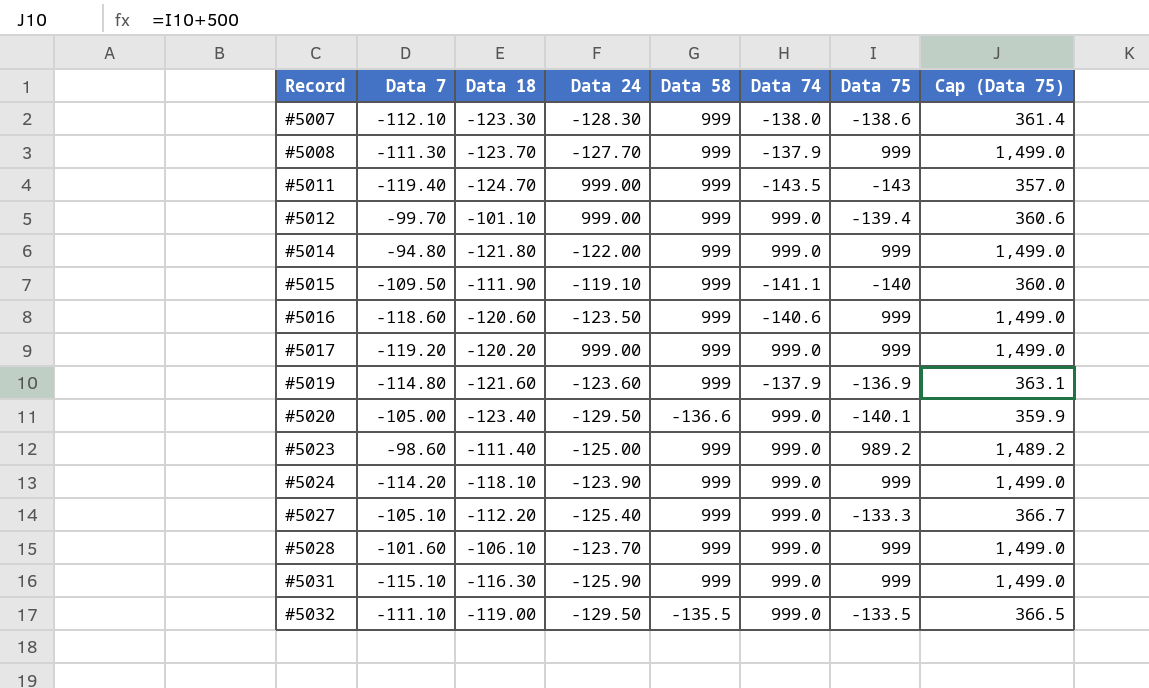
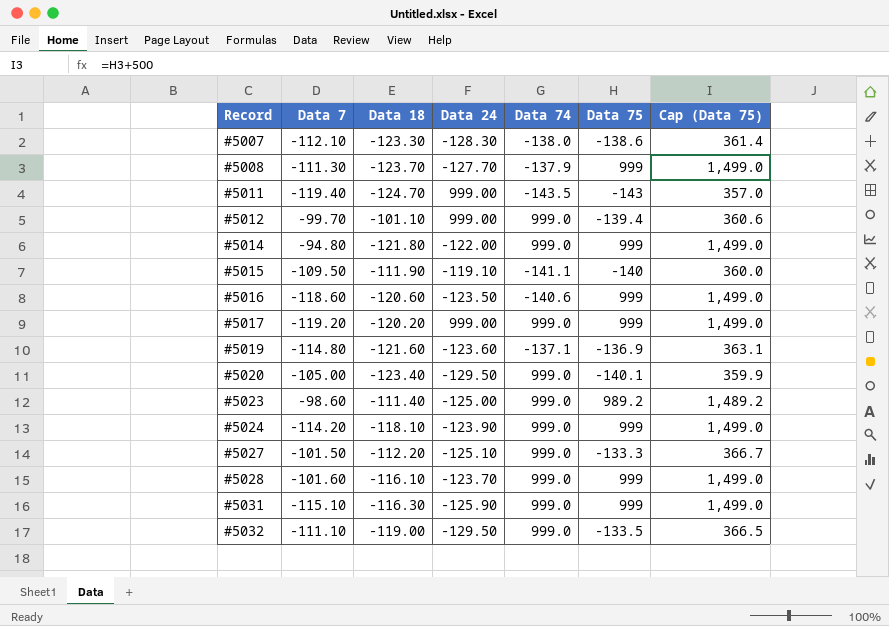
column Data 58 | position: 5 -> none
#5019 | Data 74: -137.9 -> -137.1
#5027 | Data 7: -105.10 -> -101.50
#5027 | Data 24: -125.40 -> -125.10
#5028 | Data 18: -106.10 -> -116.10

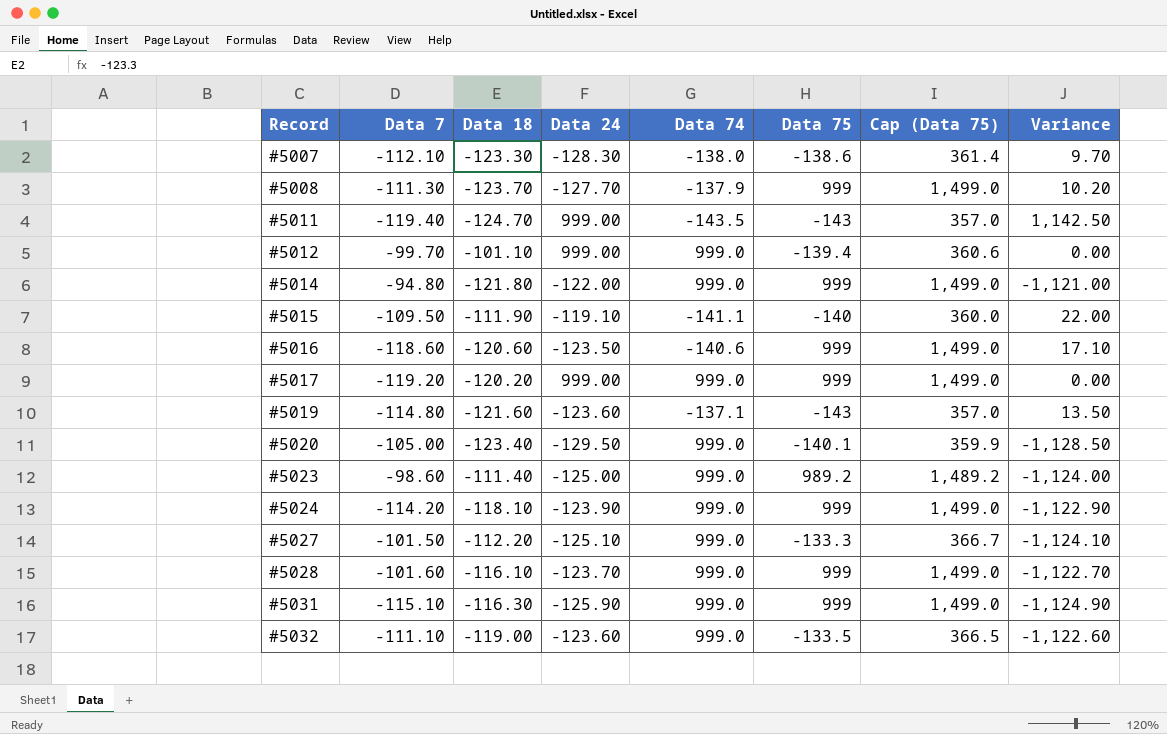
column Variance | formula: none -> [Data 24] - [Data 74]
#5019 | Data 75: -136.9 -> -143
#5019 | Cap (Data 75): 363.1 -> 357.0
#5032 | Data 24: -129.50 -> -123.60

